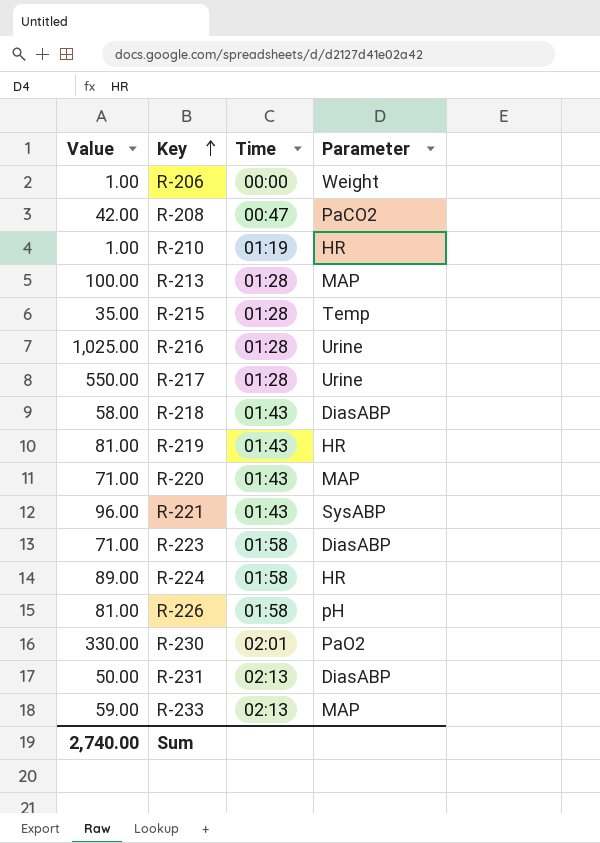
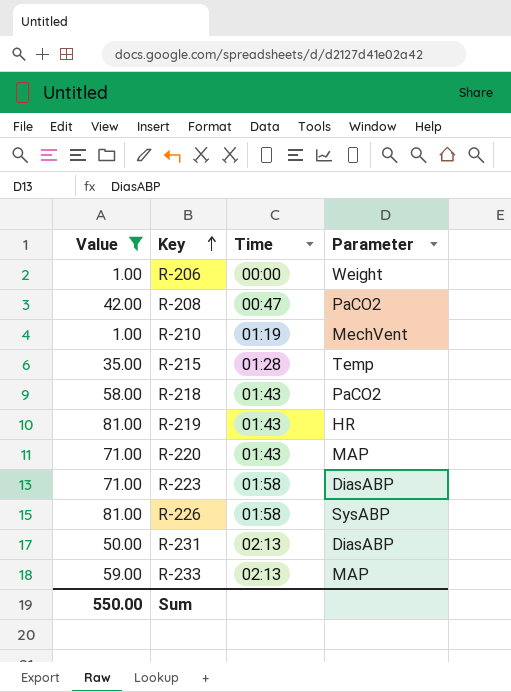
filter: none -> Value <= 81.00
R-210 | Parameter: HR -> MechVent
R-218 | Parameter: DiasABP -> PaCO2
R-226 | Parameter: pH -> SysABP
Sum | Value: 2,740.00 -> 550.00

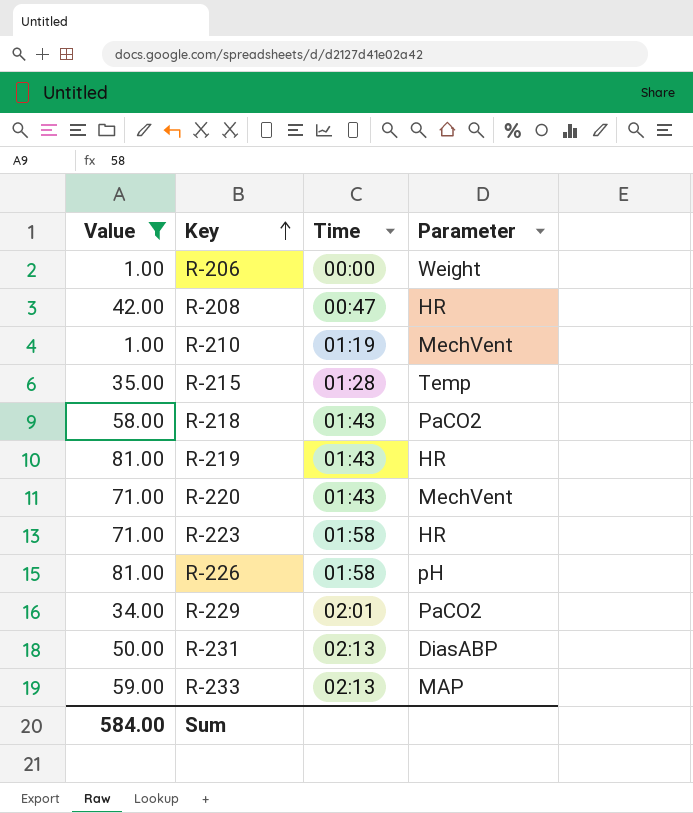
R-208 | Parameter: PaCO2 -> HR
R-220 | Parameter: MAP -> MechVent
R-223 | Parameter: DiasABP -> HR
R-226 | Parameter: SysABP -> pH
row R-229: none -> 34.00 | 02:01 | PaCO2
Sum | Value: 550.00 -> 584.00

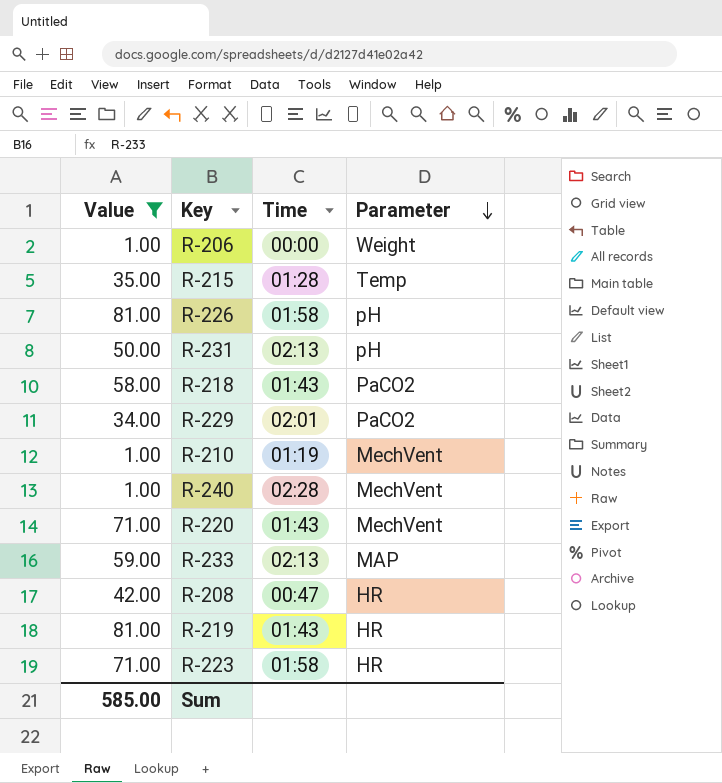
row order: Key ascending -> Parameter descending
R-231 | Parameter: DiasABP -> pH
row R-240: none -> 1.00 | 02:28 | MechVent
Sum | Value: 584.00 -> 585.00

